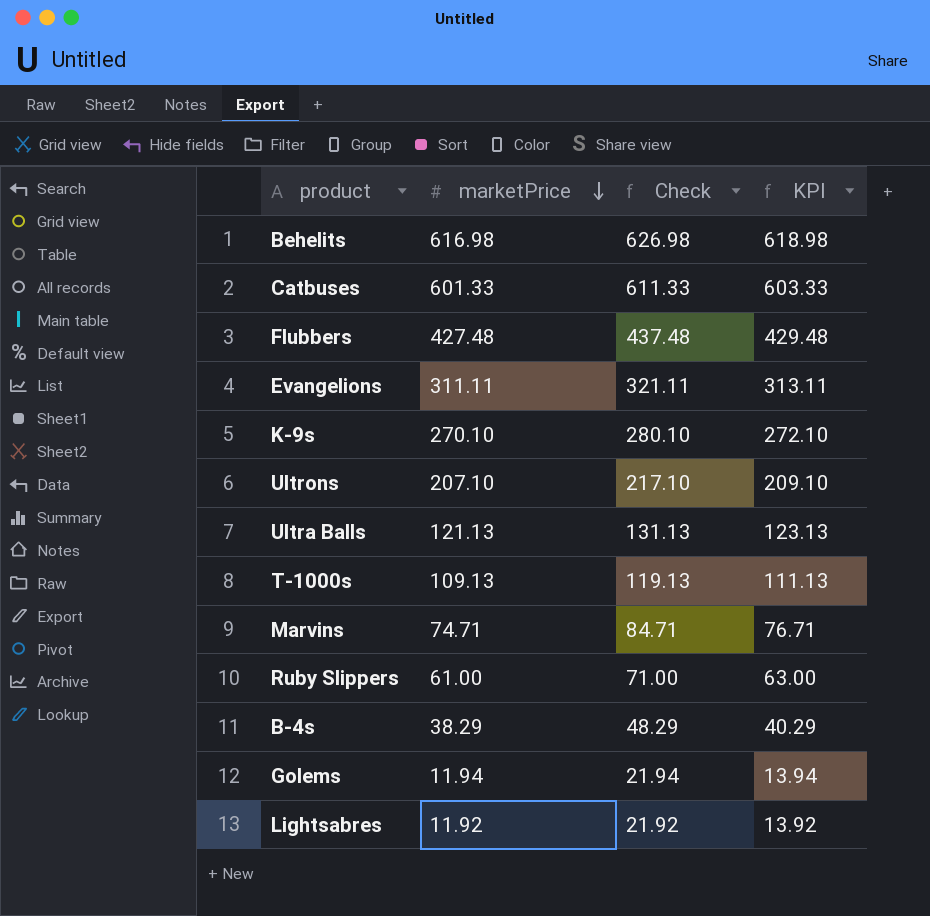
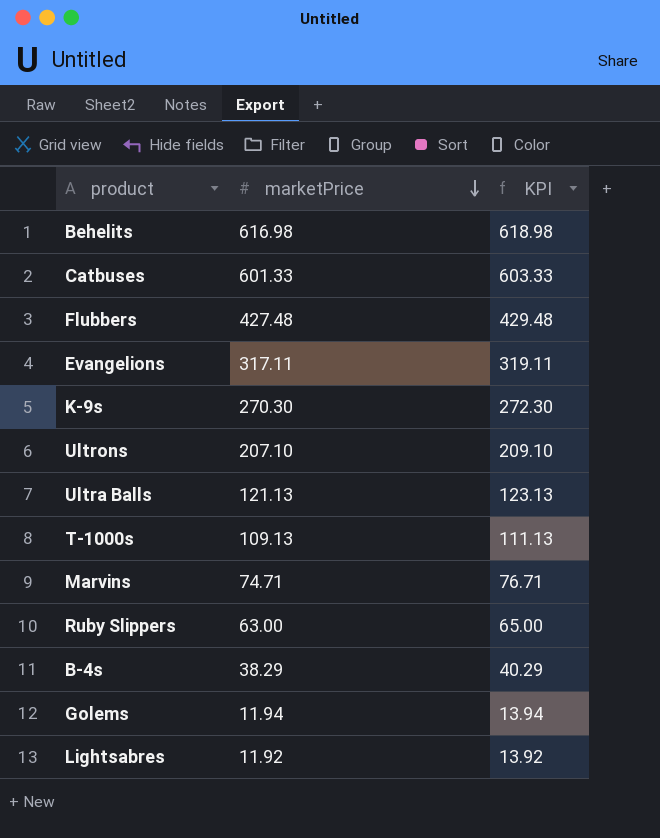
column Check | formula: [marketPrice] + 10 -> none
Evangelions | marketPrice: 311.11 -> 317.11
Evangelions | KPI: 313.11 -> 319.11
K-9s | marketPrice: 270.10 -> 270.30
K-9s | KPI: 272.10 -> 272.30
Ruby Slippers | marketPrice: 61.00 -> 63.00
Ruby Slippers | KPI: 63.00 -> 65.00

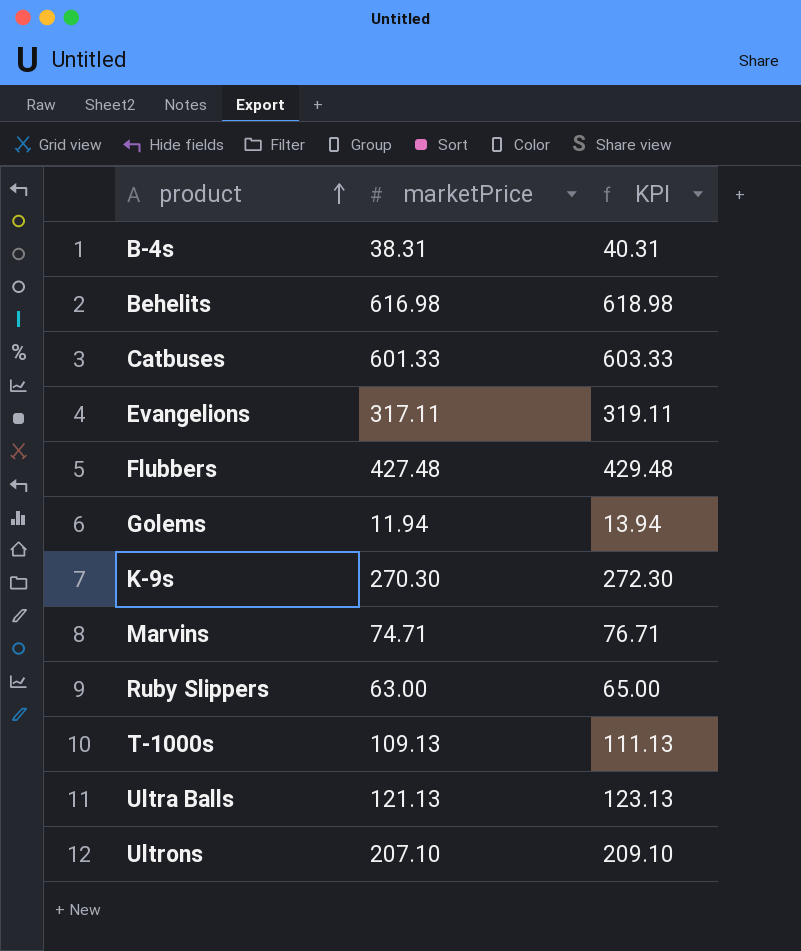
row order: marketPrice descending -> product ascending
row Lightsabres: 11.92 | 13.92 -> none
B-4s | marketPrice: 38.29 -> 38.31
B-4s | KPI: 40.29 -> 40.31

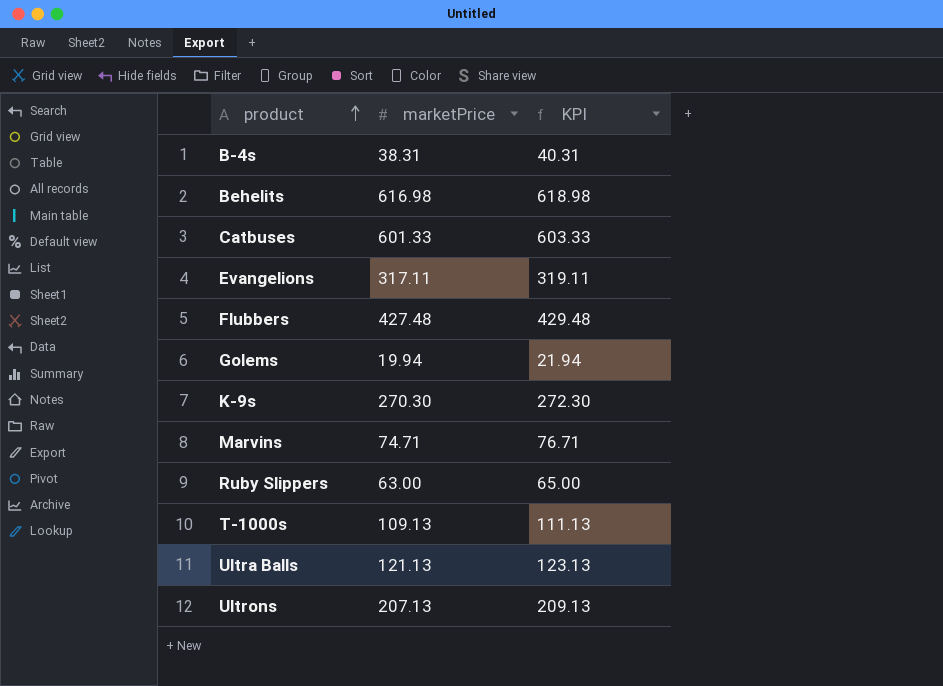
Golems | marketPrice: 11.94 -> 19.94
Golems | KPI: 13.94 -> 21.94
Ultrons | marketPrice: 207.10 -> 207.13
Ultrons | KPI: 209.10 -> 209.13

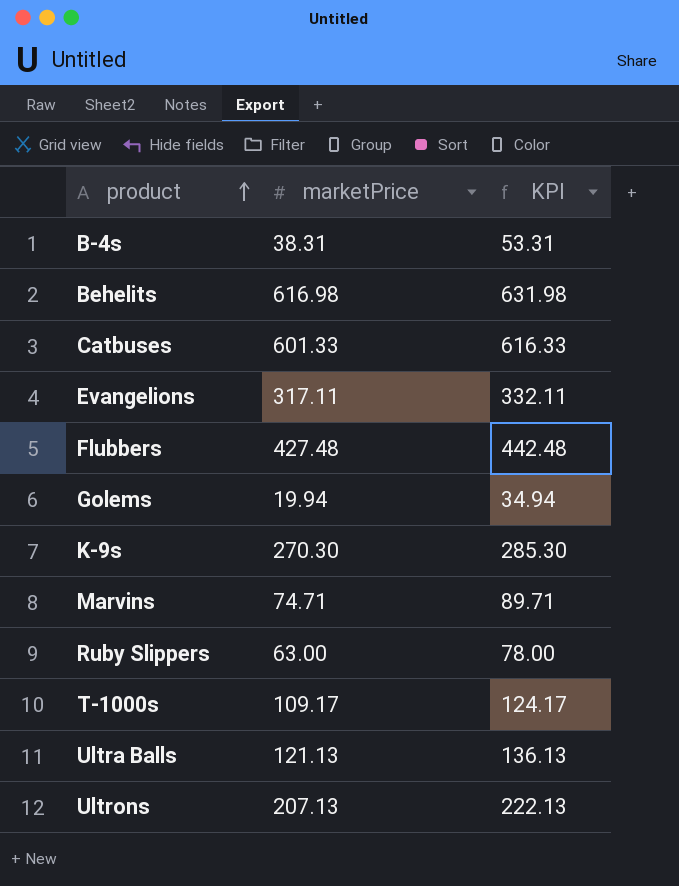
column KPI | formula: [marketPrice] + 2 -> [marketPrice] + 15
T-1000s | marketPrice: 109.13 -> 109.17

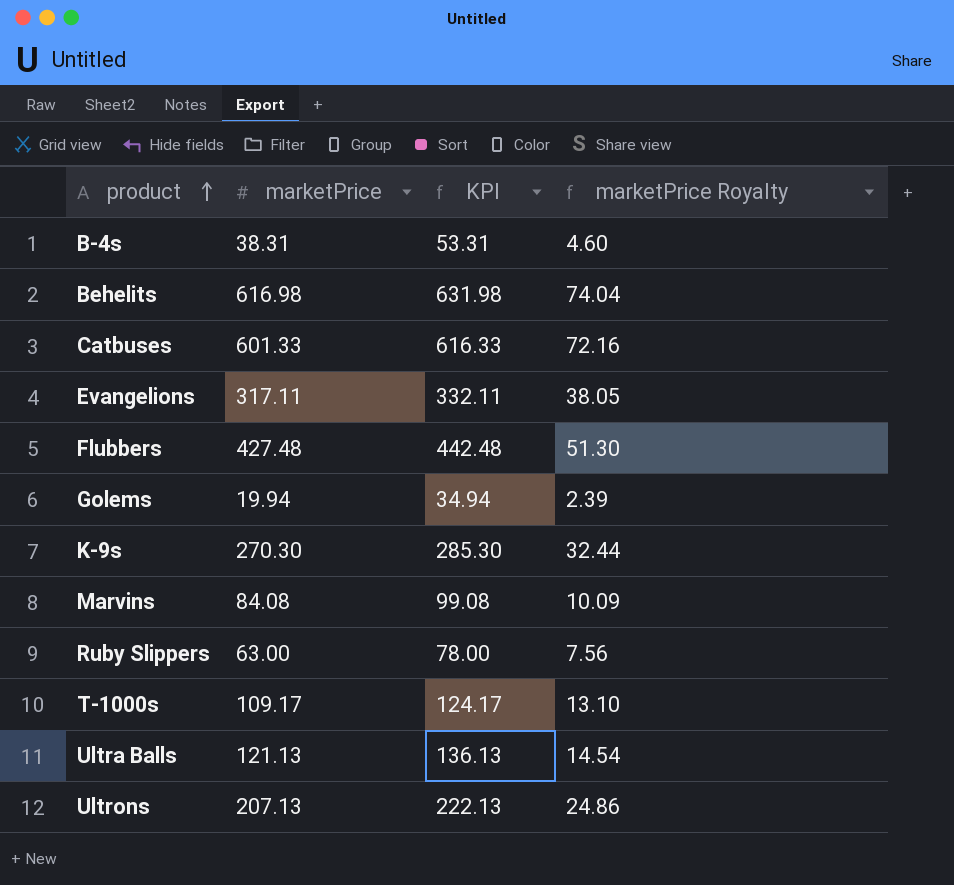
column marketPrice Royalty | formula: none -> [marketPrice] * 0.12
Marvins | marketPrice: 74.71 -> 84.08
Marvins | KPI: 89.71 -> 99.08

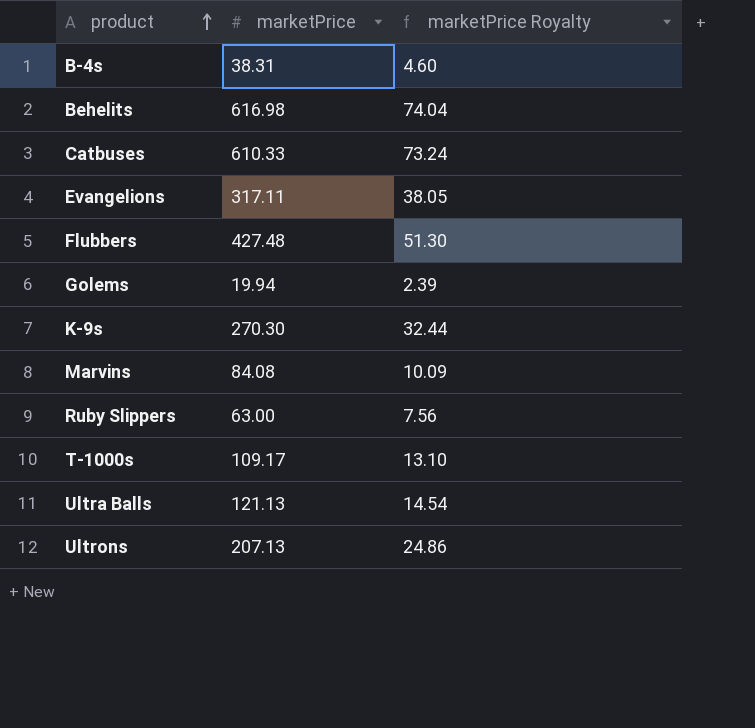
column KPI | formula: [marketPrice] + 15 -> none
Catbuses | marketPrice: 601.33 -> 610.33
Catbuses | marketPrice Royalty: 72.16 -> 73.24

